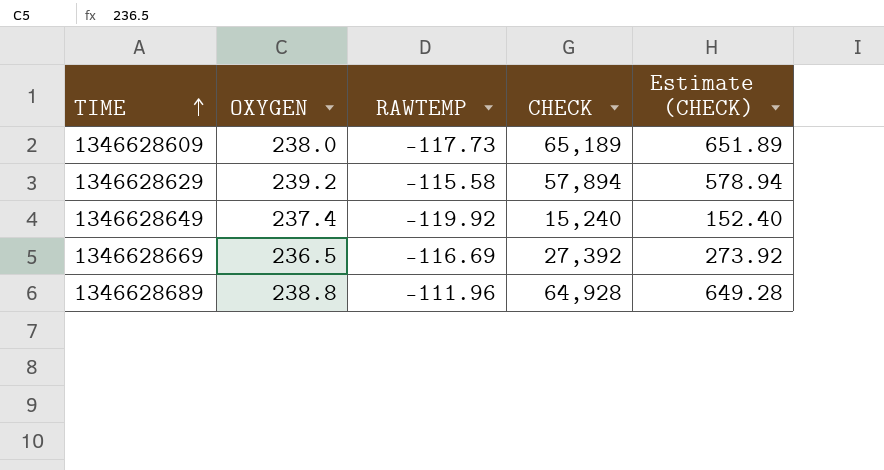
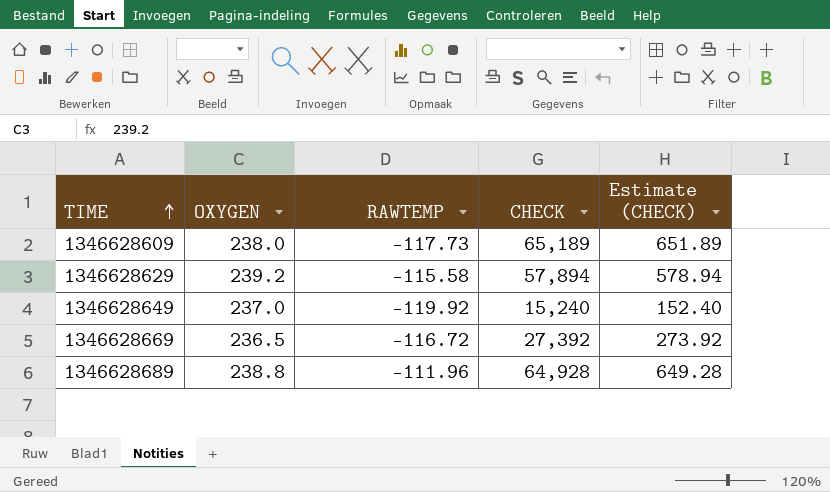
1346628649 | OXYGEN: 237.4 -> 237.0
1346628669 | RAWTEMP: -116.69 -> -116.72

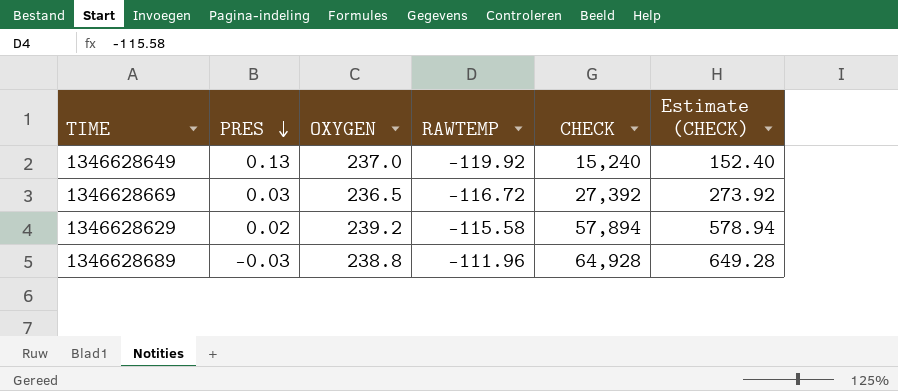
row order: TIME ascending -> PRES descending
column PRES | position: none -> 2
row 1346628609: 238.0 | -117.73 | 65,189 | 651.89 -> none

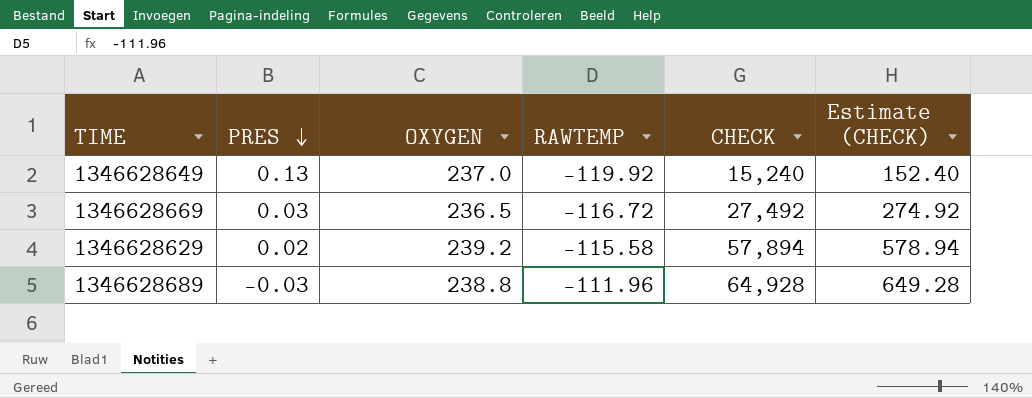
1346628669 | CHECK: 27,392 -> 27,492
1346628669 | Estimate (CHECK): 273.92 -> 274.92

